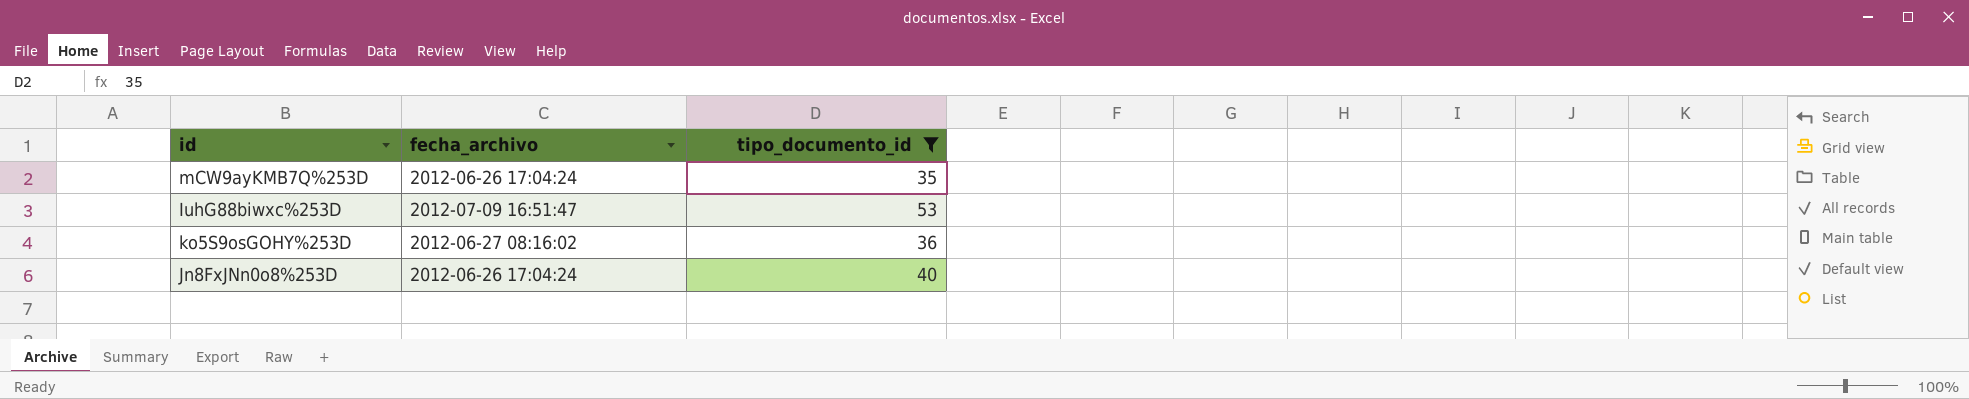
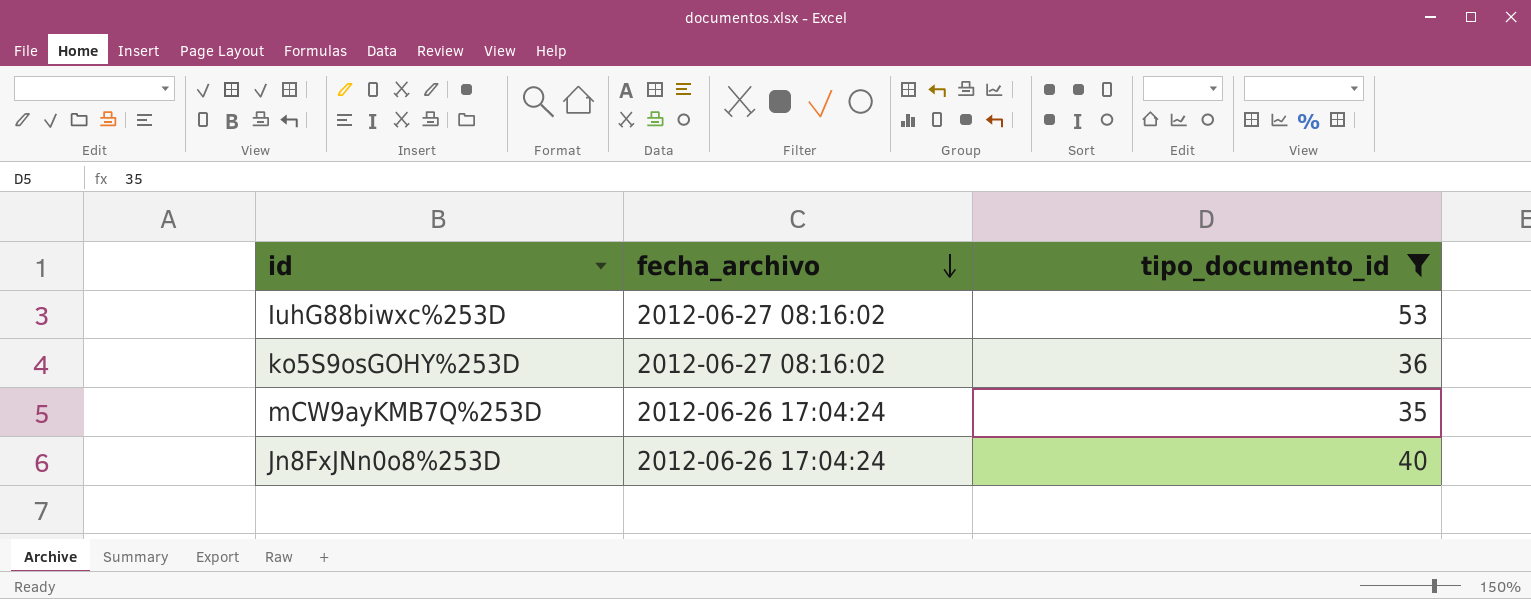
row order: none -> fecha_archivo descending
IuhG88biwxc%253D | fecha_archivo: 2012-07-09 16:51:47 -> 2012-06-27 08:16:02

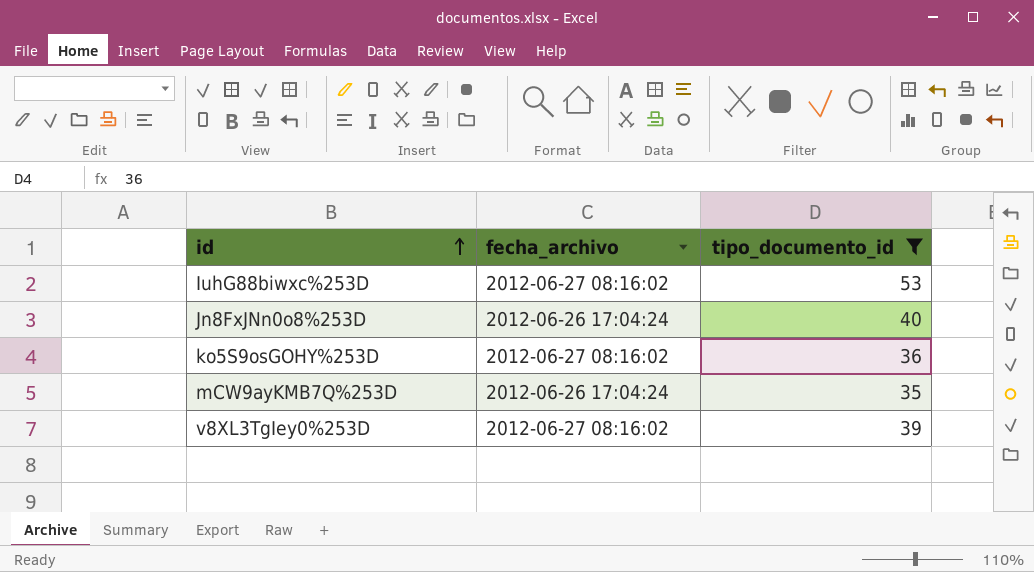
row order: fecha_archivo descending -> id ascending
row v8XL3TgIey0%253D: none -> 2012-06-27 08:16:02 | 39

